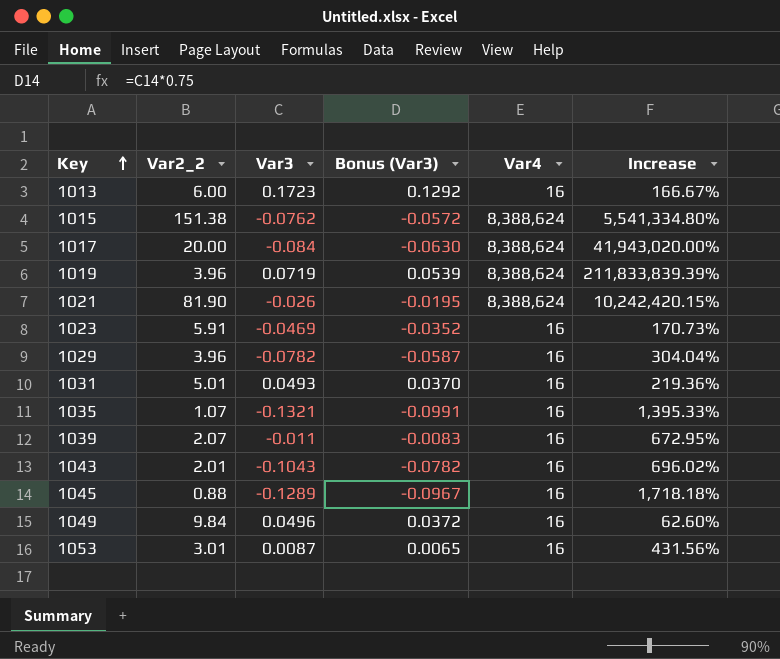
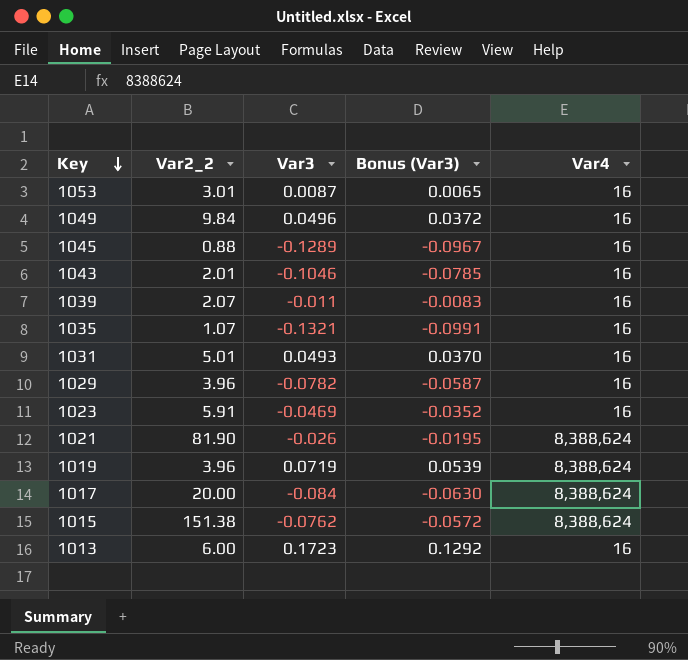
row order: Key ascending -> Key descending
column Increase | formula: ([Var4] - [Var2_2]) / [Var2_2] -> none
1043 | Var3: -0.1043 -> -0.1046
1043 | Bonus (Var3): -0.0782 -> -0.0785

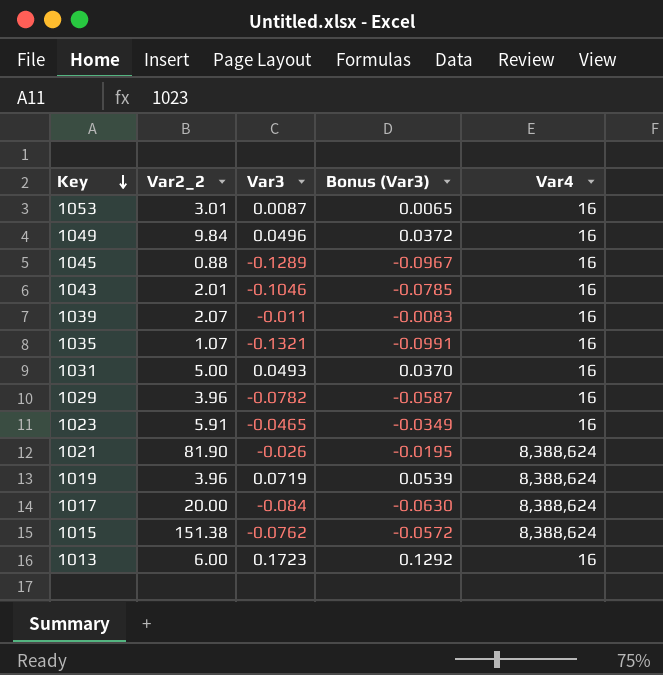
1031 | Var2_2: 5.01 -> 5.00
1023 | Var3: -0.0469 -> -0.0465
1023 | Bonus (Var3): -0.0352 -> -0.0349

